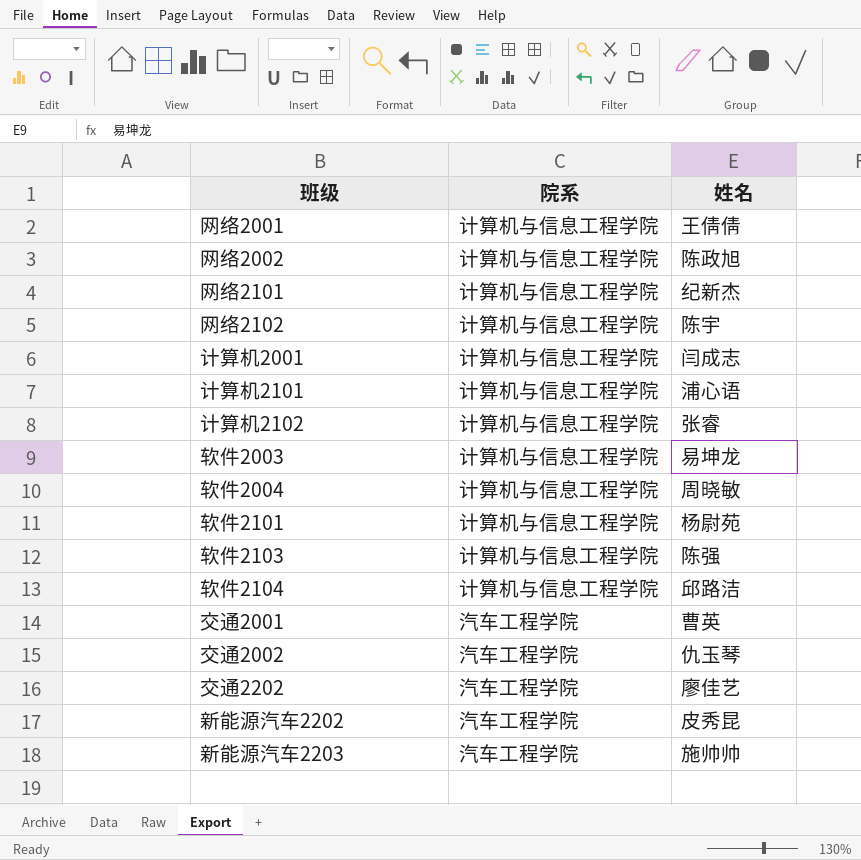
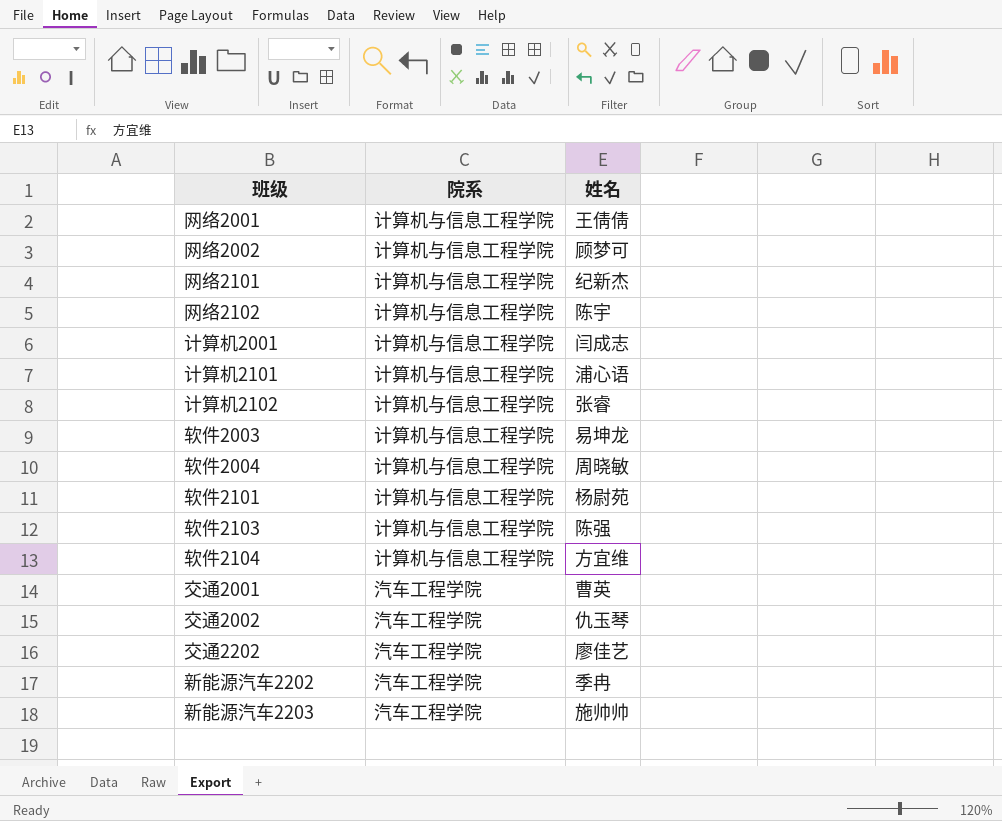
网络2002 | 姓名: 陈政旭 -> 顾梦可
软件2104 | 姓名: 邱路洁 -> 方宜维
新能源汽车2202 | 姓名: 皮秀昆 -> 季冉

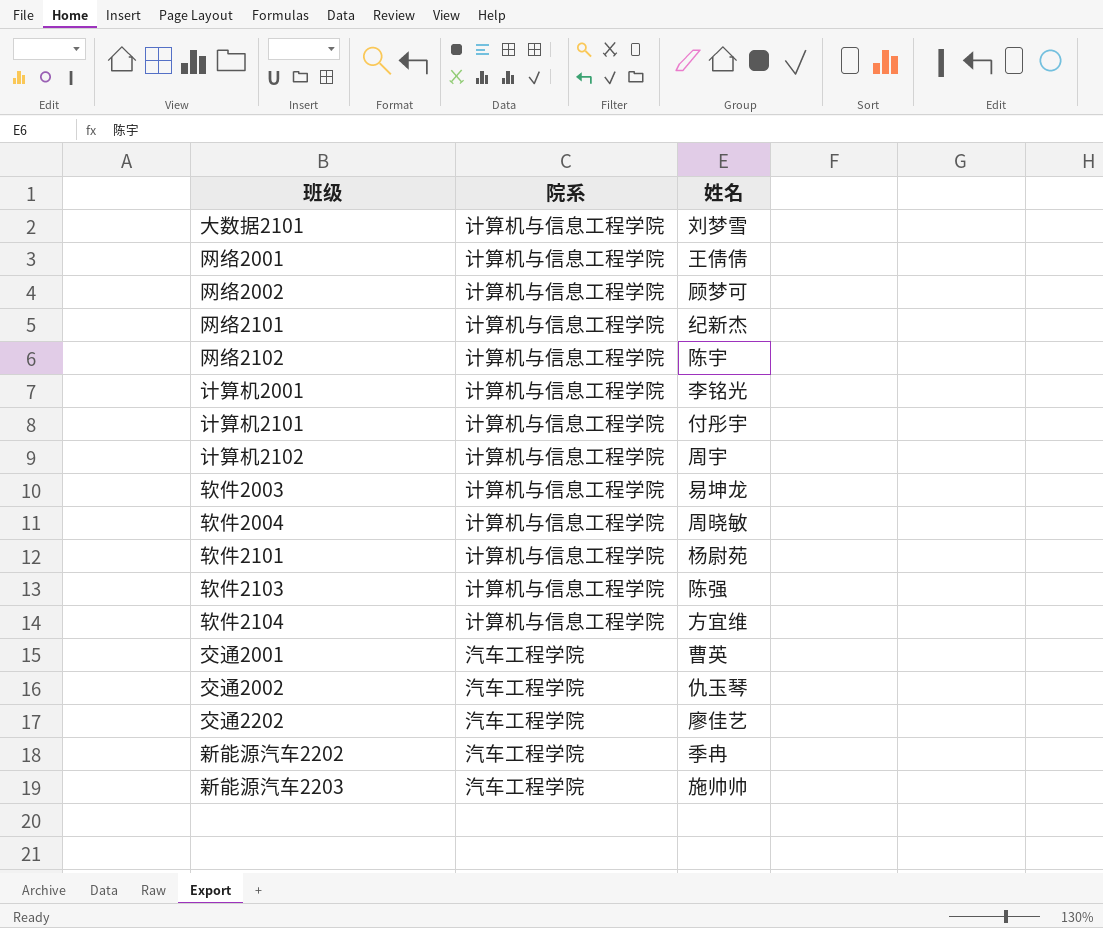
row 大数据2101: none -> 计算机与信息工程学院 | 刘梦雪
计算机2001 | 姓名: 闫成志 -> 李铭光
计算机2101 | 姓名: 浦心语 -> 付彤宇
计算机2102 | 姓名: 张睿 -> 周宇

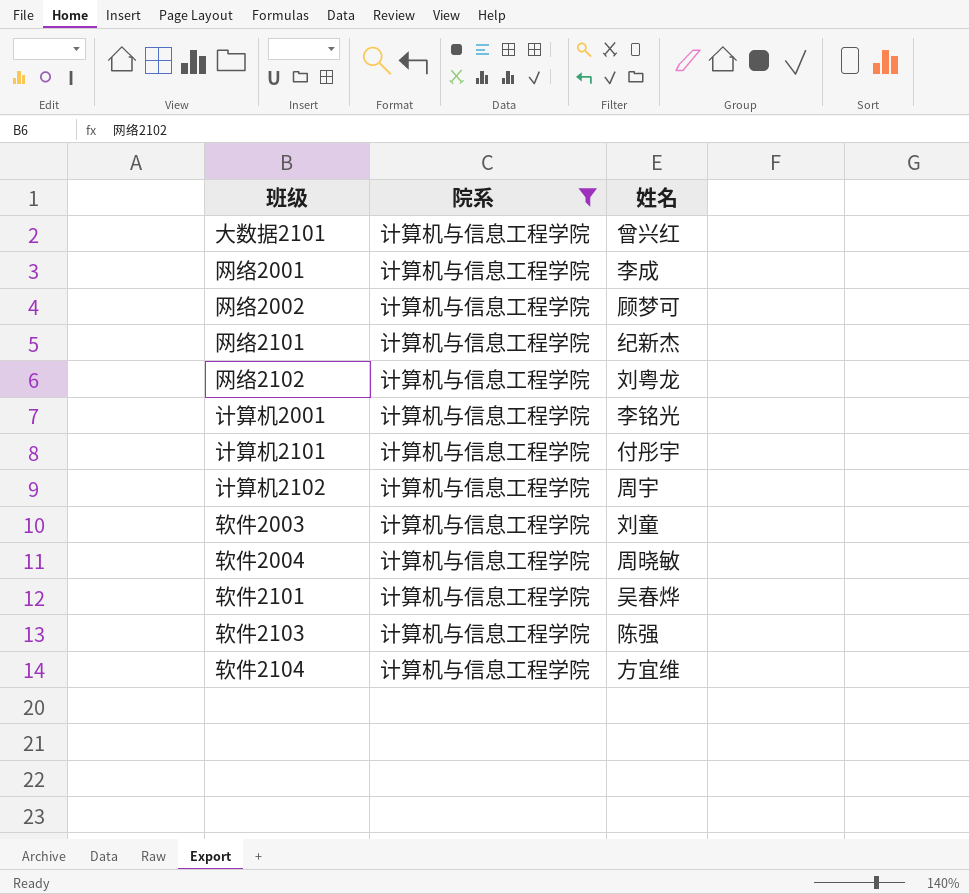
filter: none -> 院系 = 计算机与信息工程学院
大数据2101 | 姓名: 刘梦雪 -> 曾兴红
网络2001 | 姓名: 王倩倩 -> 李成
网络2102 | 姓名: 陈宇 -> 刘粤龙
软件2003 | 姓名: 易坤龙 -> 刘童
软件2101 | 姓名: 杨尉苑 -> 吴春烨

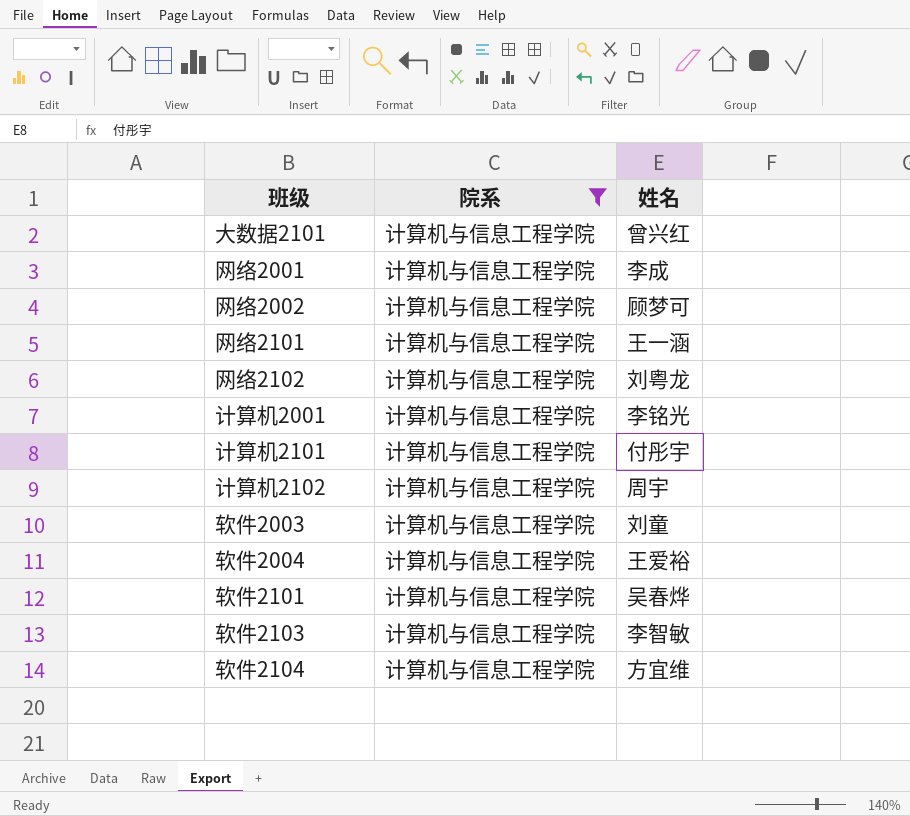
网络2101 | 姓名: 纪新杰 -> 王一涵
软件2004 | 姓名: 周晓敏 -> 王爱裕
软件2103 | 姓名: 陈强 -> 李智敏

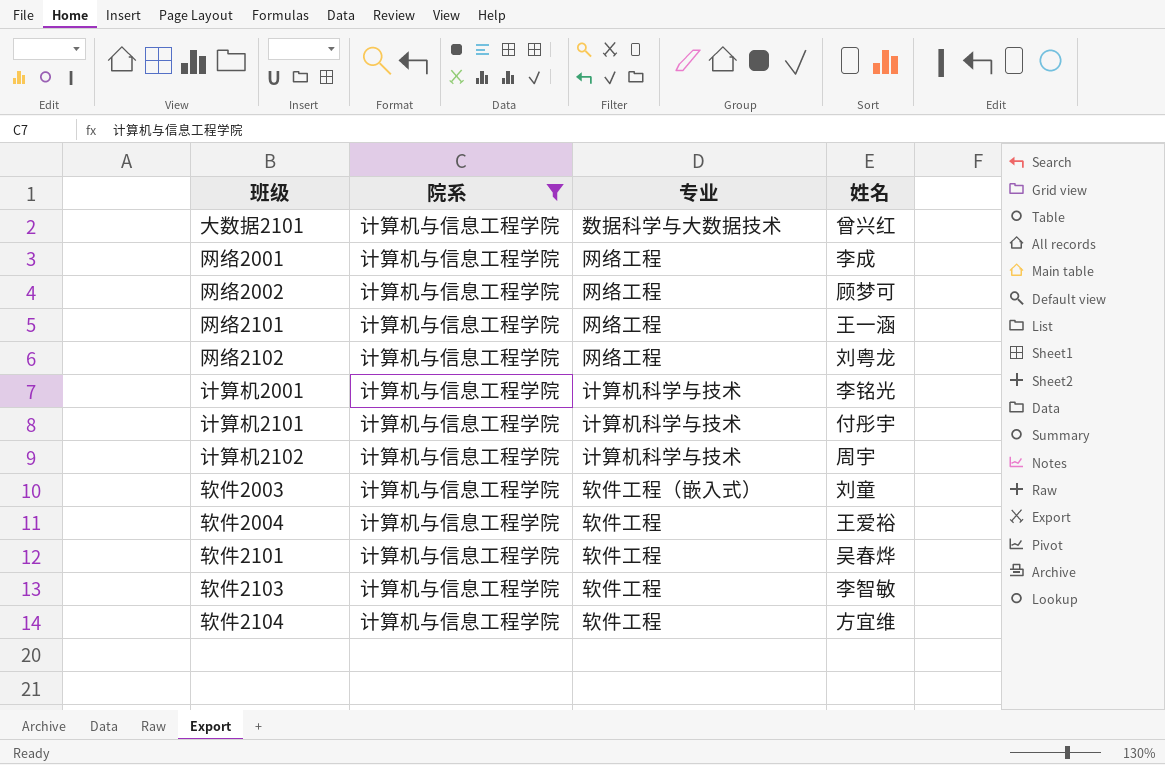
column 专业 | position: none -> 3

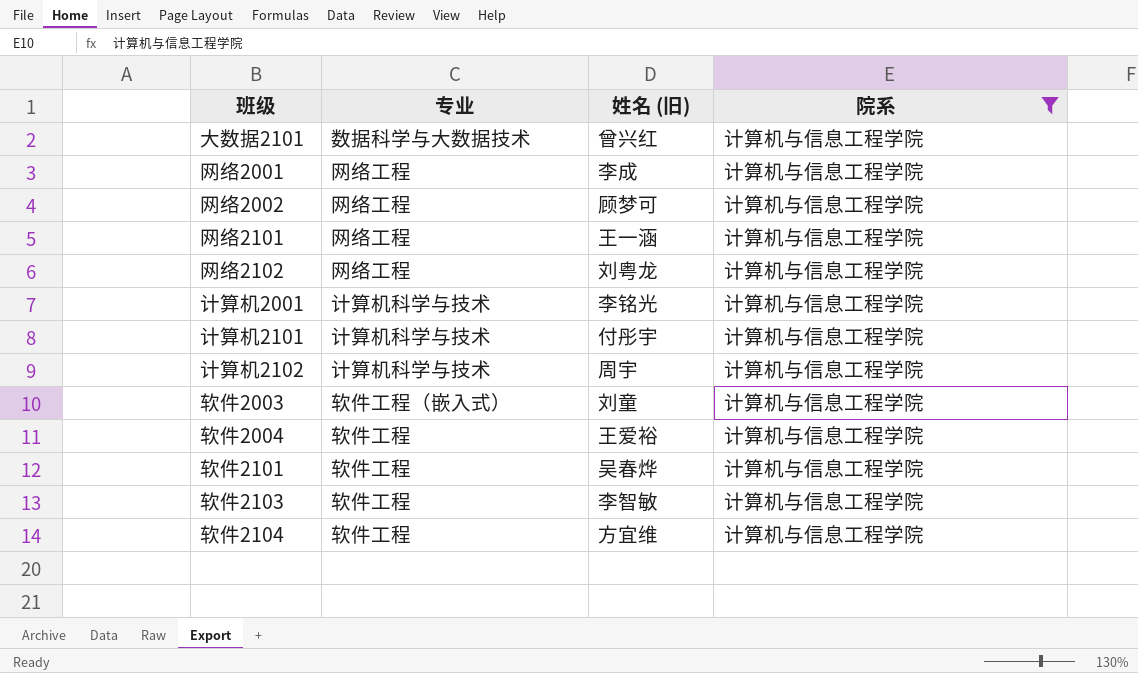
column name: 姓名 -> 姓名 (旧)
column 院系 | position: 2 -> 4

